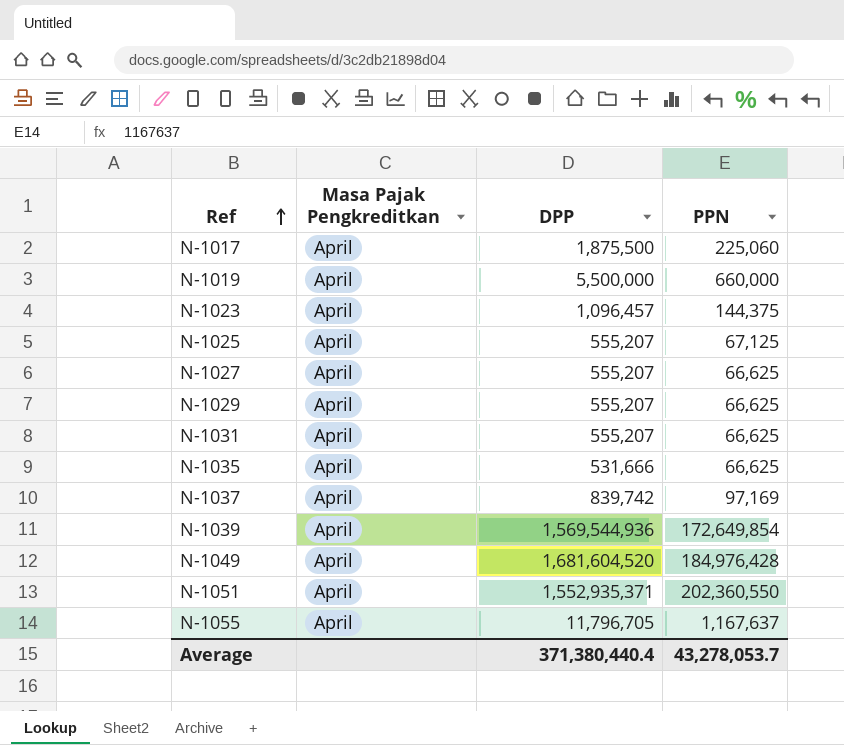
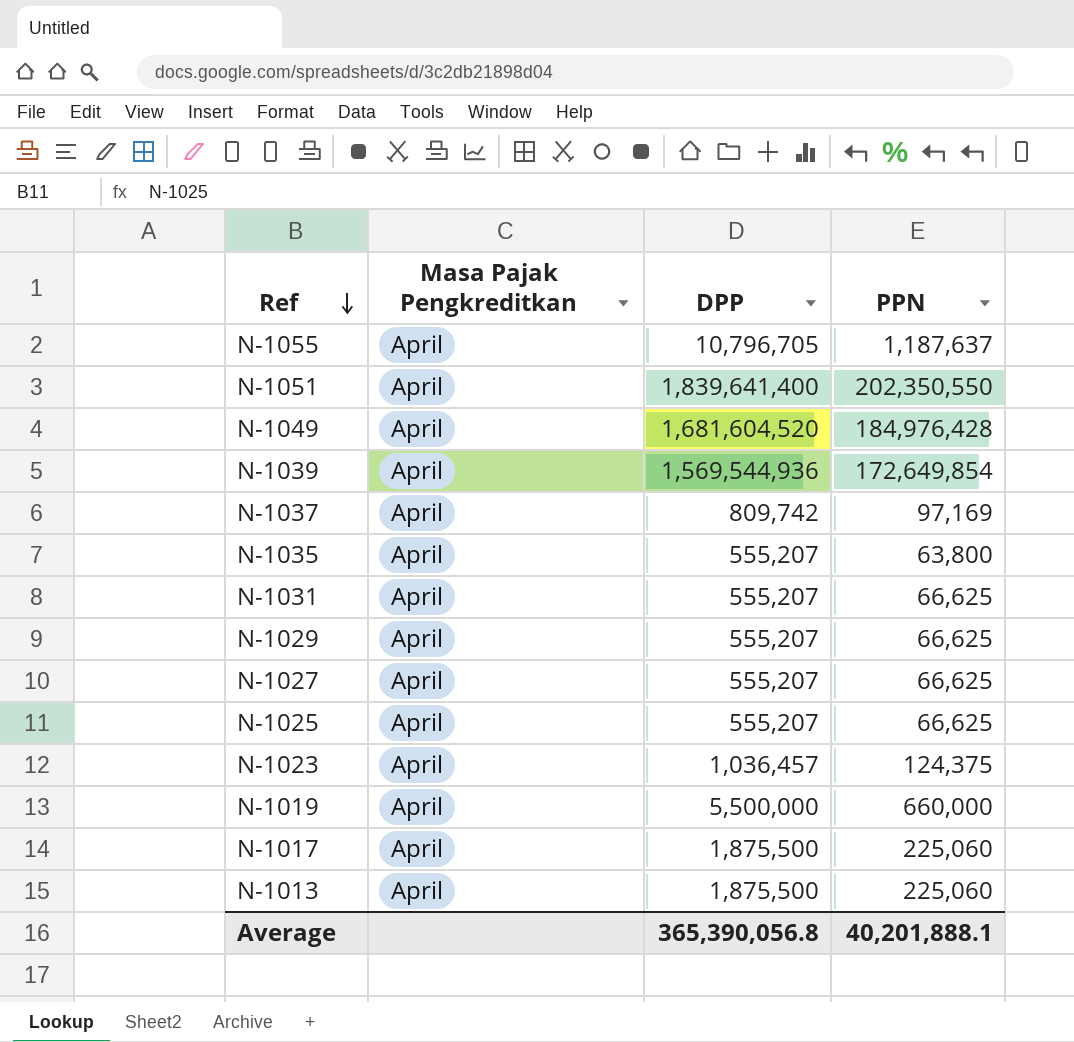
row order: Ref ascending -> Ref descending
N-1055 | DPP: 11,796,705 -> 10,796,705
N-1055 | PPN: 1,167,637 -> 1,187,637
N-1051 | DPP: 1,552,935,371 -> 1,839,641,400
N-1051 | PPN: 202,360,550 -> 202,350,550
N-1037 | DPP: 839,742 -> 809,742
N-1035 | DPP: 531,666 -> 555,207
N-1035 | PPN: 66,625 -> 63,800
N-1025 | PPN: 67,125 -> 66,625
N-1023 | DPP: 1,096,457 -> 1,036,457
N-1023 | PPN: 144,375 -> 124,375
row N-1013: none -> April | 1,875,500 | 225,060
Average | DPP: 371,380,440.4 -> 365,390,056.8
Average | PPN: 43,278,053.7 -> 40,201,888.1

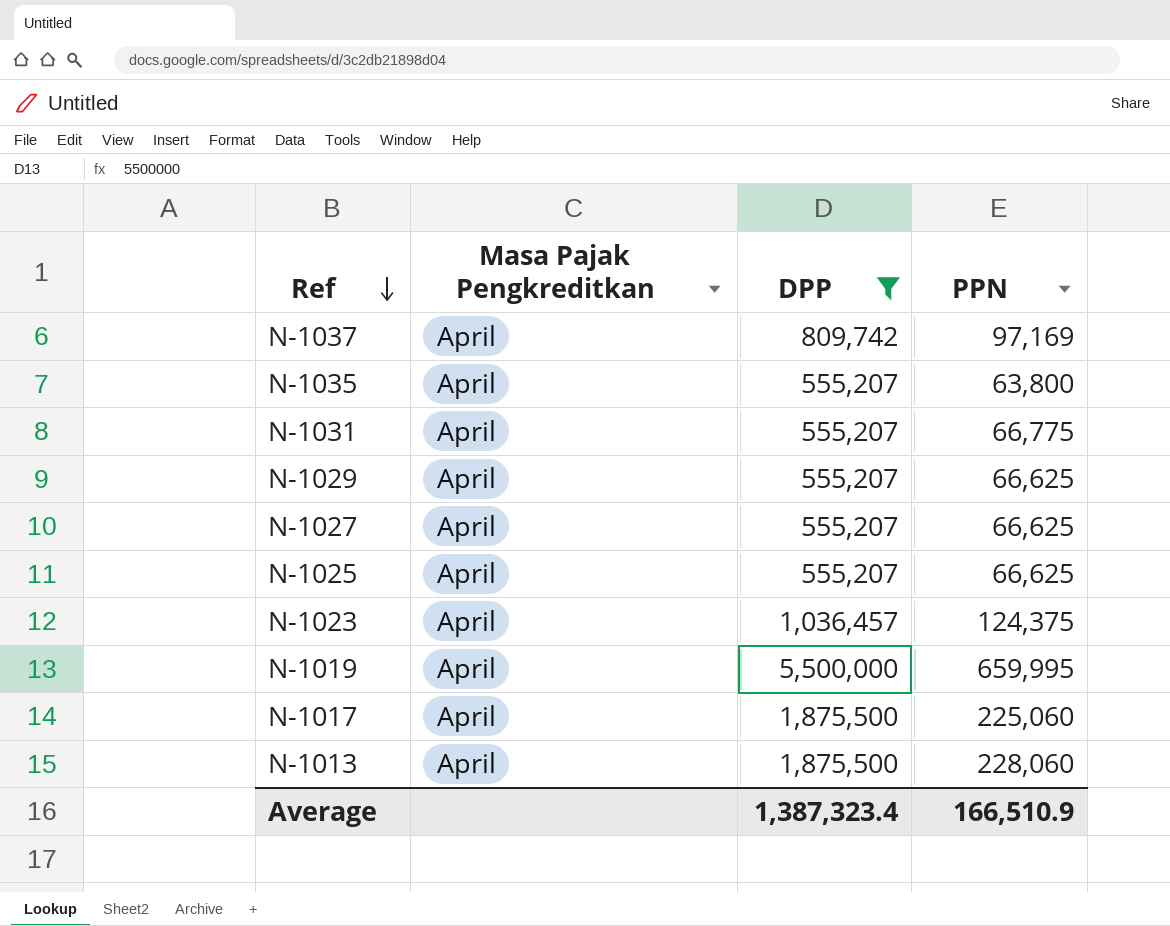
filter: none -> DPP <= 5,500,000
N-1031 | PPN: 66,625 -> 66,775
N-1019 | PPN: 660,000 -> 659,995
N-1013 | PPN: 225,060 -> 228,060
Average | DPP: 365,390,056.8 -> 1,387,323.4
Average | PPN: 40,201,888.1 -> 166,510.9

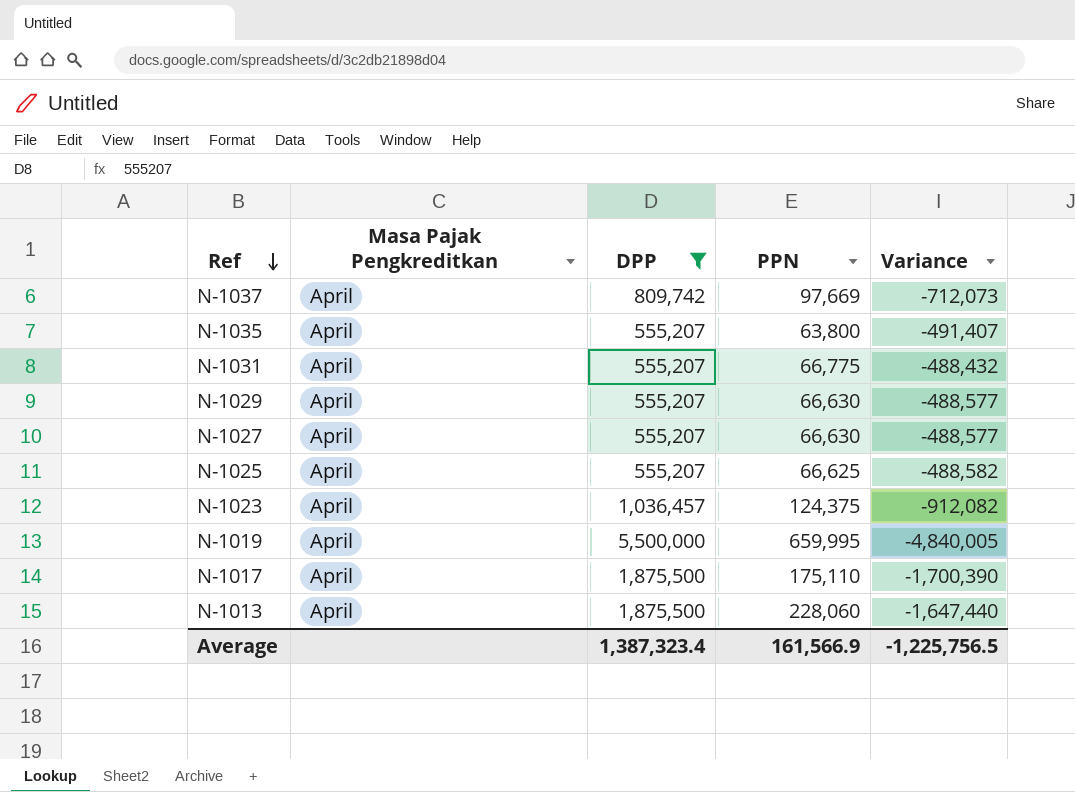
column Variance | formula: none -> [PPN] - [DPP]
N-1037 | PPN: 97,169 -> 97,669
N-1029 | PPN: 66,625 -> 66,630
N-1027 | PPN: 66,625 -> 66,630
N-1017 | PPN: 225,060 -> 175,110
Average | PPN: 166,510.9 -> 161,566.9

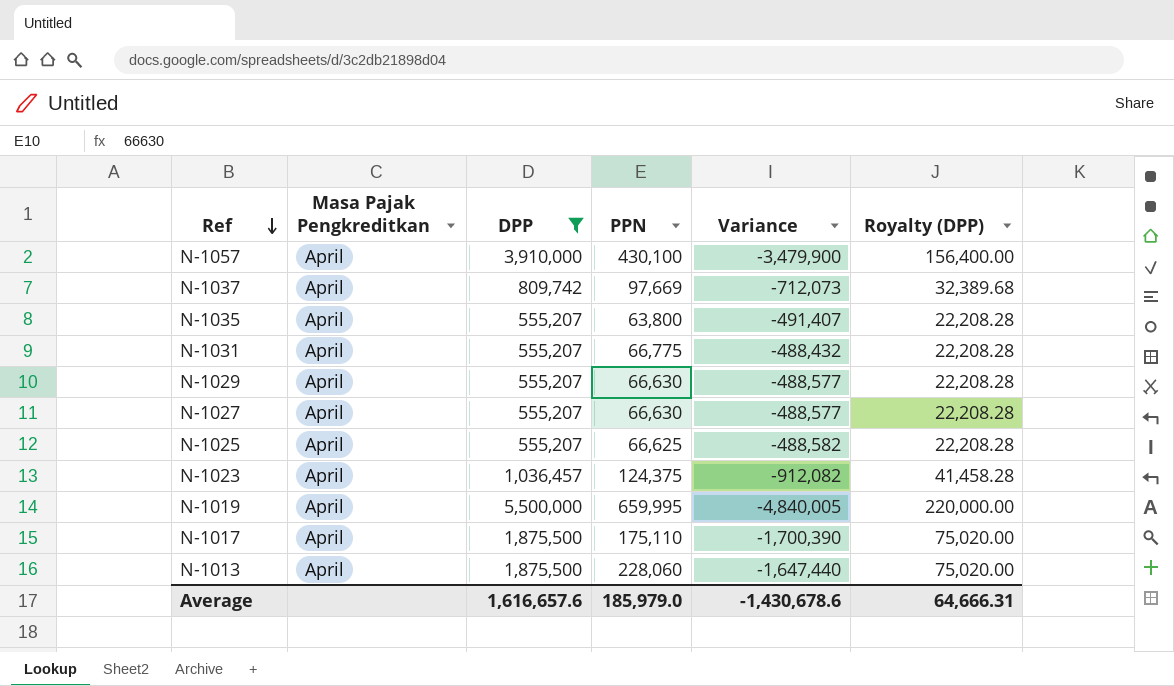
column Royalty (DPP) | formula: none -> [DPP] * 0.04
row N-1057: none -> April | 3,910,000 | 430,100 | -3,479,900 | 156,400.00
Average | DPP: 1,387,323.4 -> 1,616,657.6
Average | PPN: 161,566.9 -> 185,979.0
Average | Variance: -1,225,756.5 -> -1,430,678.6

